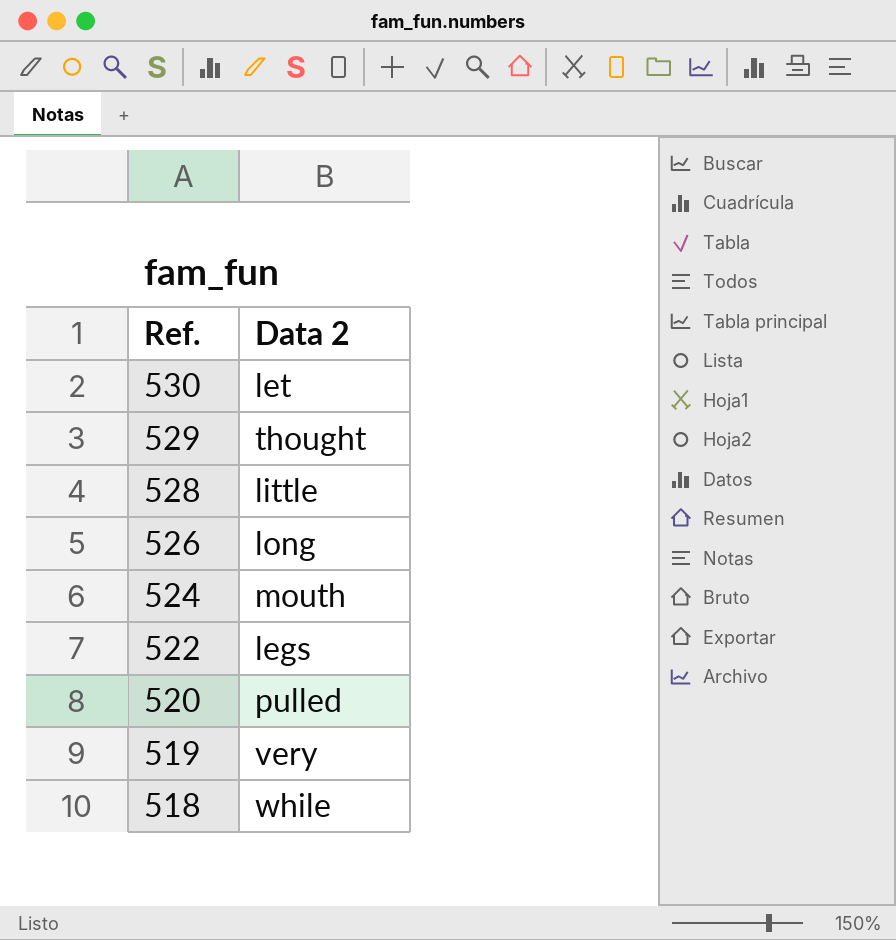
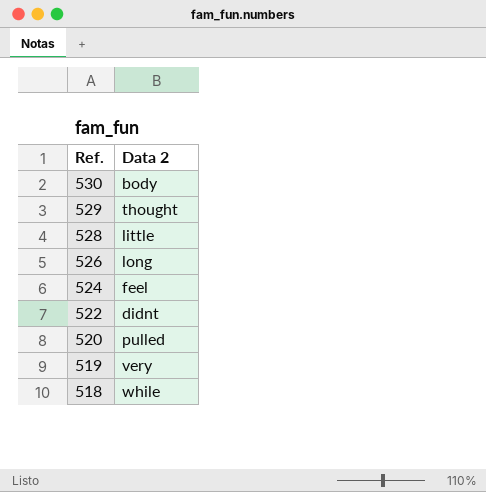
530 | Data 2: let -> body
524 | Data 2: mouth -> feel
522 | Data 2: legs -> didnt

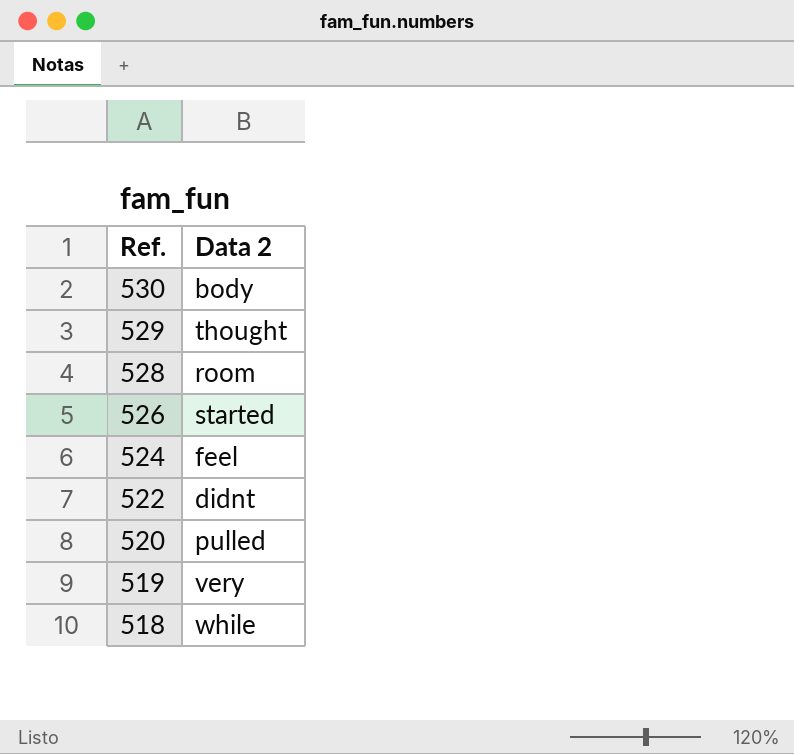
528 | Data 2: little -> room
526 | Data 2: long -> started

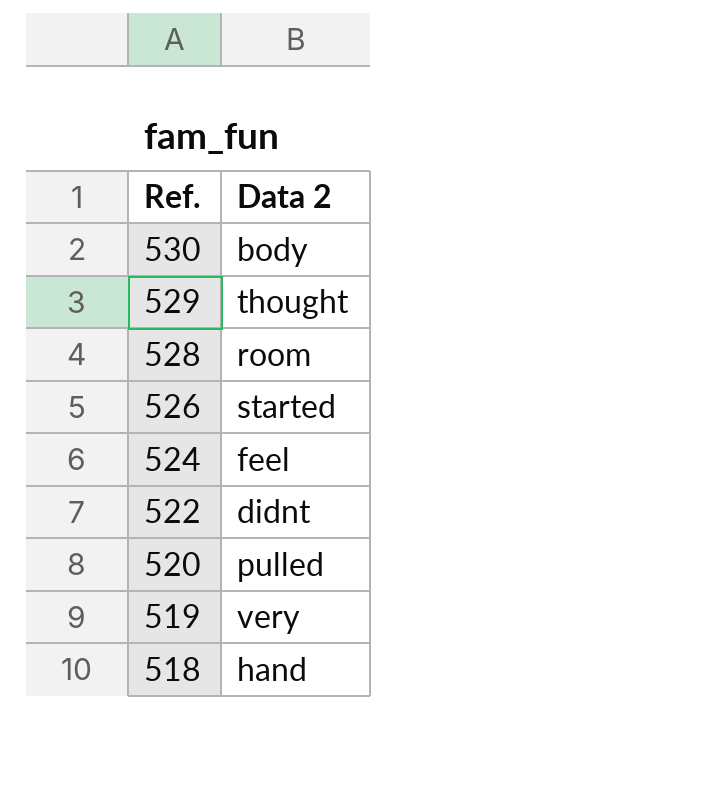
518 | Data 2: while -> hand

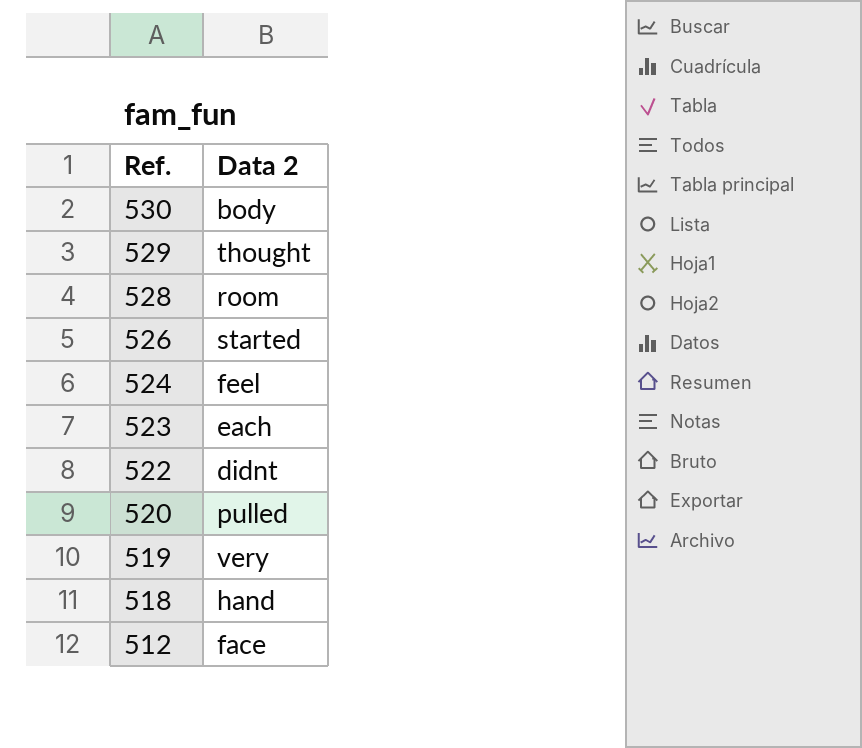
row 523: none -> each
row 512: none -> face

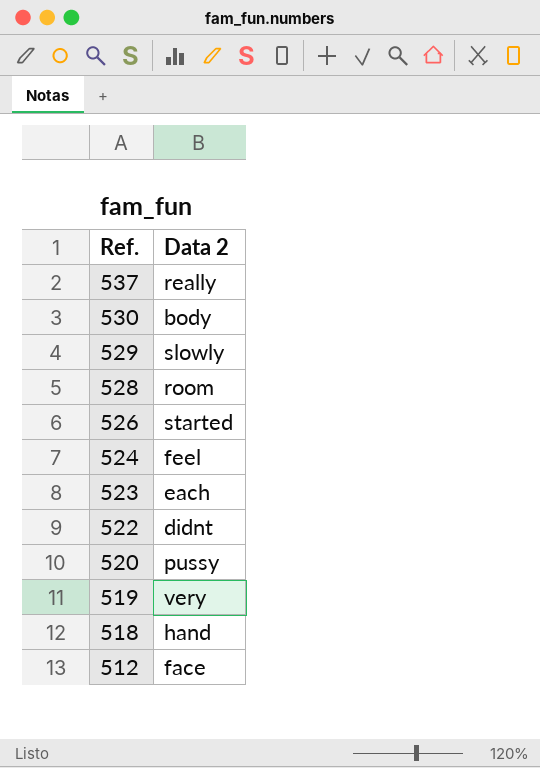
row 537: none -> really
529 | Data 2: thought -> slowly
520 | Data 2: pulled -> pussy

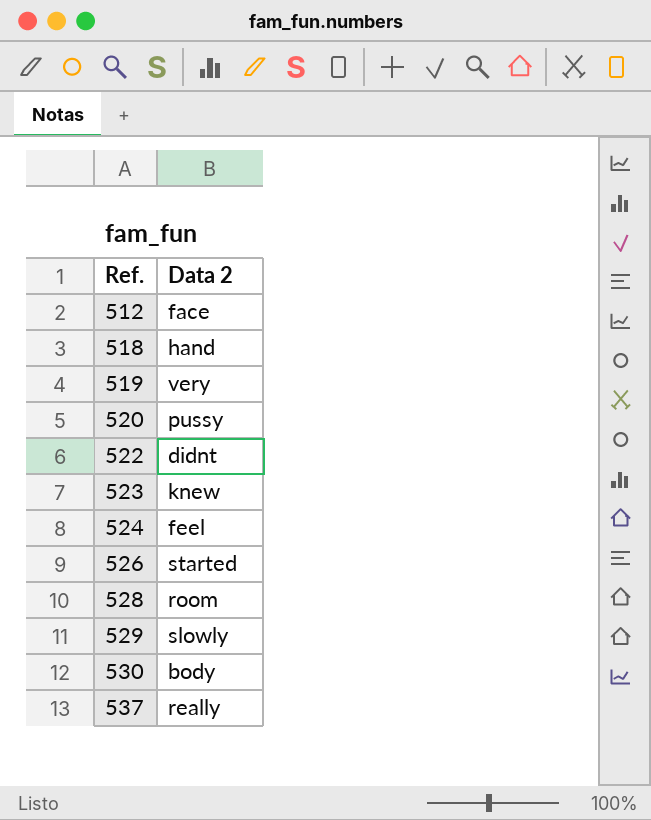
row order: Ref. descending -> Ref. ascending
523 | Data 2: each -> knew

